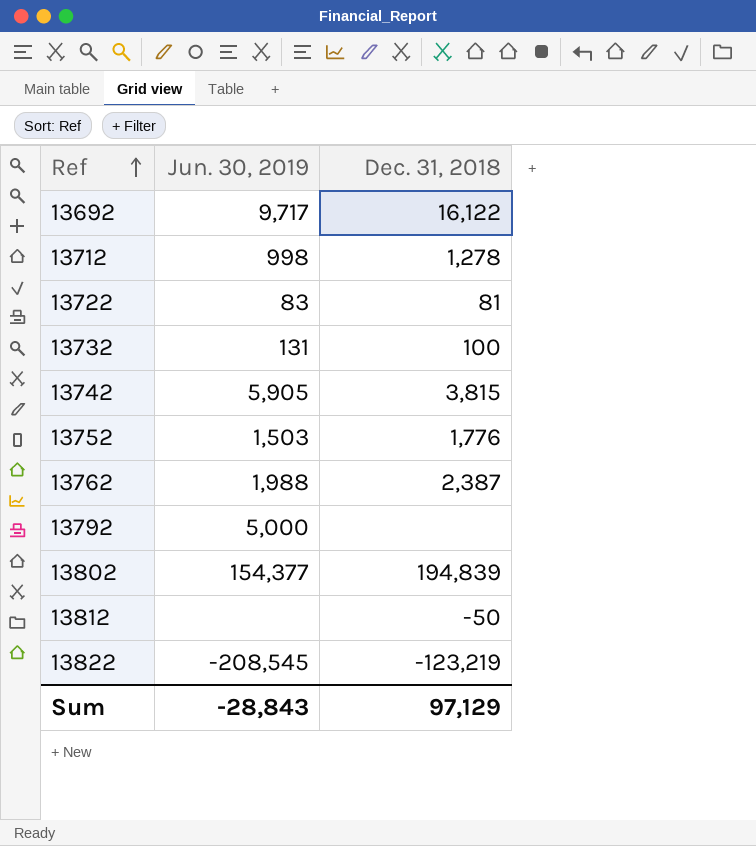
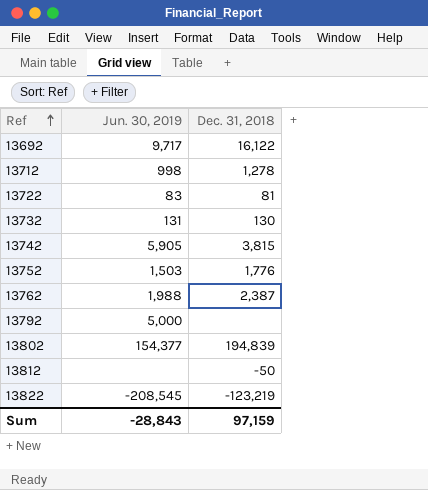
13732 | Dec. 31, 2018: 100 -> 130
Sum | Dec. 31, 2018: 97,129 -> 97,159

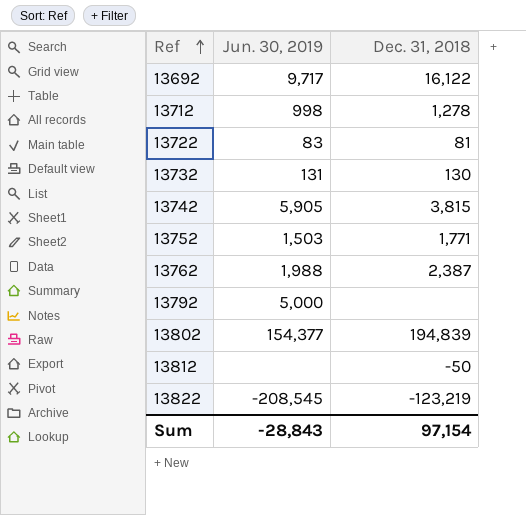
13752 | Dec. 31, 2018: 1,776 -> 1,771
Sum | Dec. 31, 2018: 97,159 -> 97,154

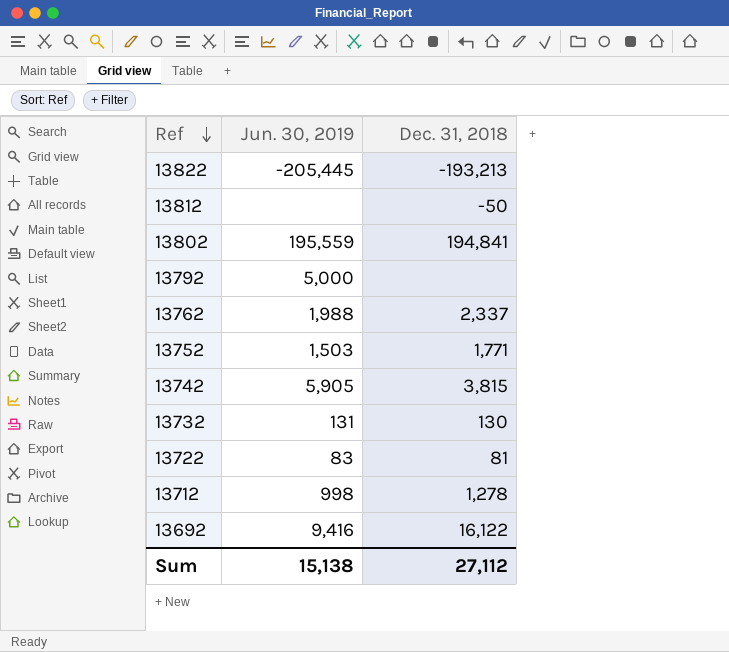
row order: Ref ascending -> Ref descending
13822 | Jun. 30, 2019: -208,545 -> -205,445
13822 | Dec. 31, 2018: -123,219 -> -193,213
13802 | Jun. 30, 2019: 154,377 -> 195,559
13802 | Dec. 31, 2018: 194,839 -> 194,841
13762 | Dec. 31, 2018: 2,387 -> 2,337
13692 | Jun. 30, 2019: 9,717 -> 9,416
Sum | Jun. 30, 2019: -28,843 -> 15,138
Sum | Dec. 31, 2018: 97,154 -> 27,112

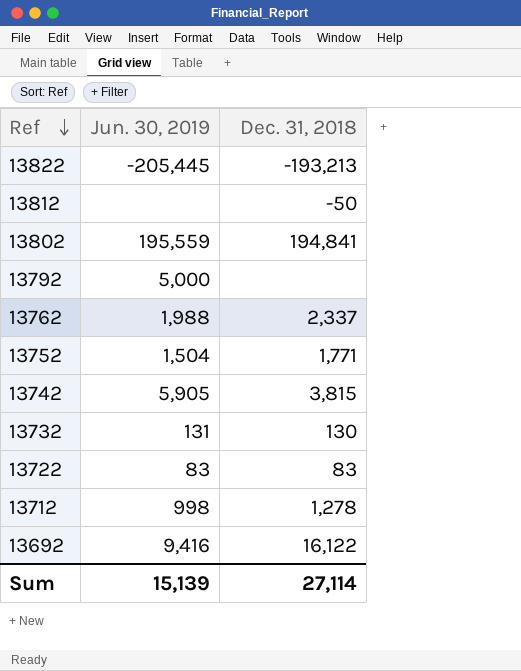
13752 | Jun. 30, 2019: 1,503 -> 1,504
13722 | Dec. 31, 2018: 81 -> 83
Sum | Jun. 30, 2019: 15,138 -> 15,139
Sum | Dec. 31, 2018: 27,112 -> 27,114

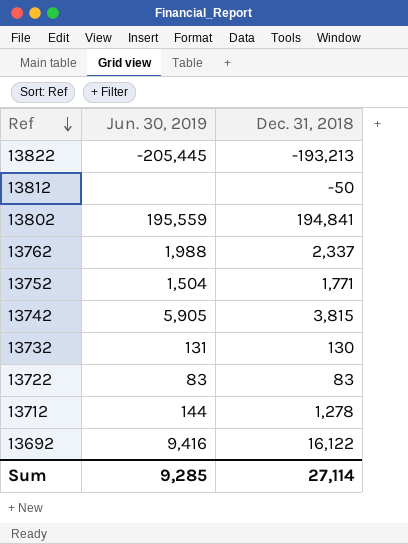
row 13792: 5,000 | none -> none
13712 | Jun. 30, 2019: 998 -> 144
Sum | Jun. 30, 2019: 15,139 -> 9,285

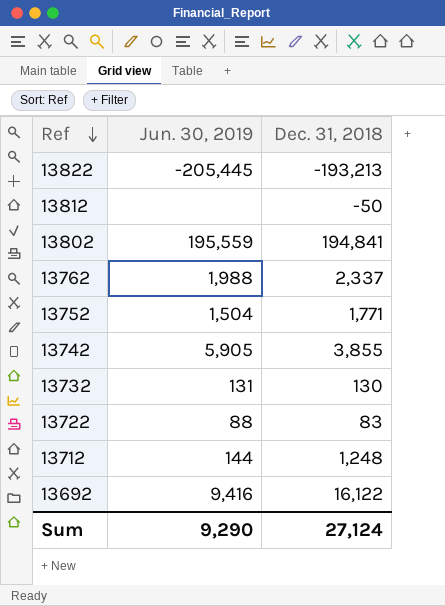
13742 | Dec. 31, 2018: 3,815 -> 3,855
13722 | Jun. 30, 2019: 83 -> 88
13712 | Dec. 31, 2018: 1,278 -> 1,248
Sum | Jun. 30, 2019: 9,285 -> 9,290
Sum | Dec. 31, 2018: 27,114 -> 27,124

